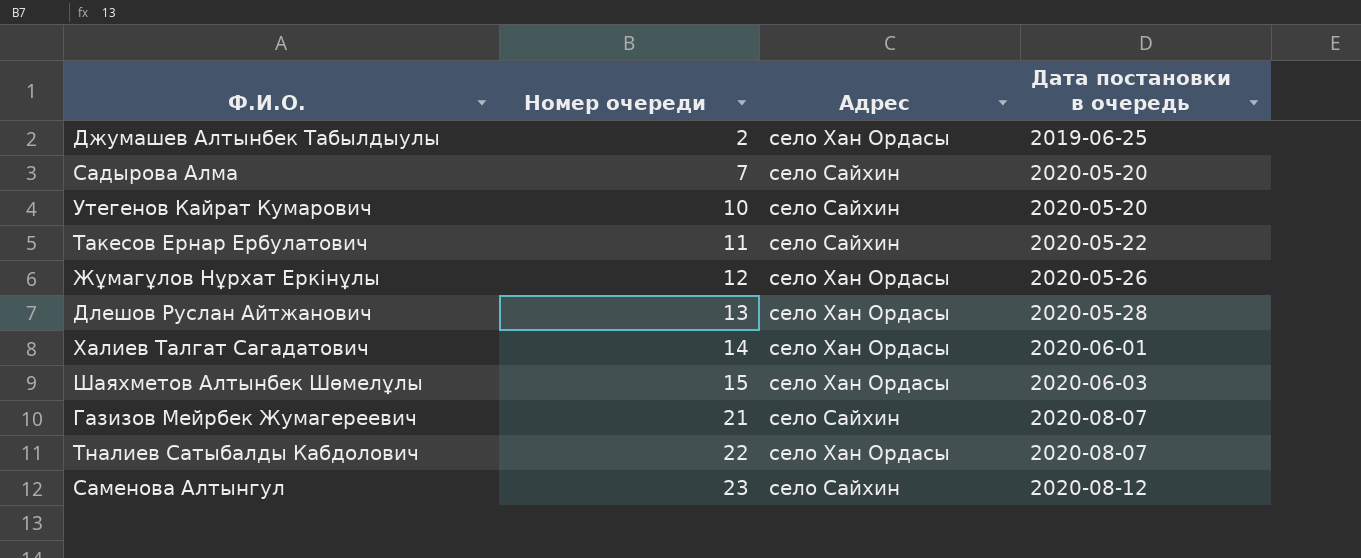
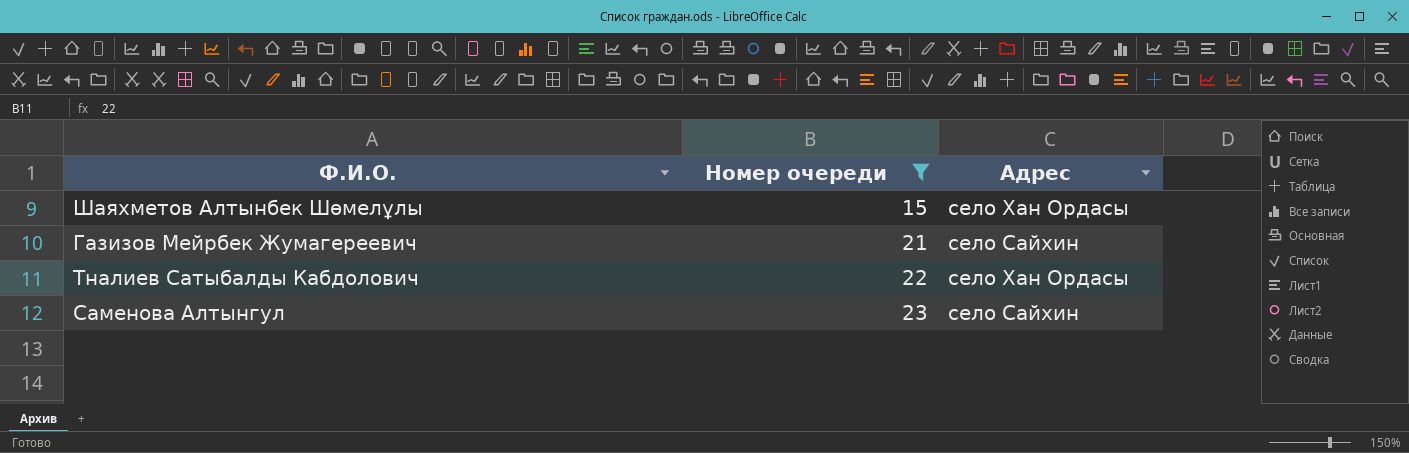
filter: none -> Номер очереди >= 15
column Дата постановки в очередь | position: 4 -> none

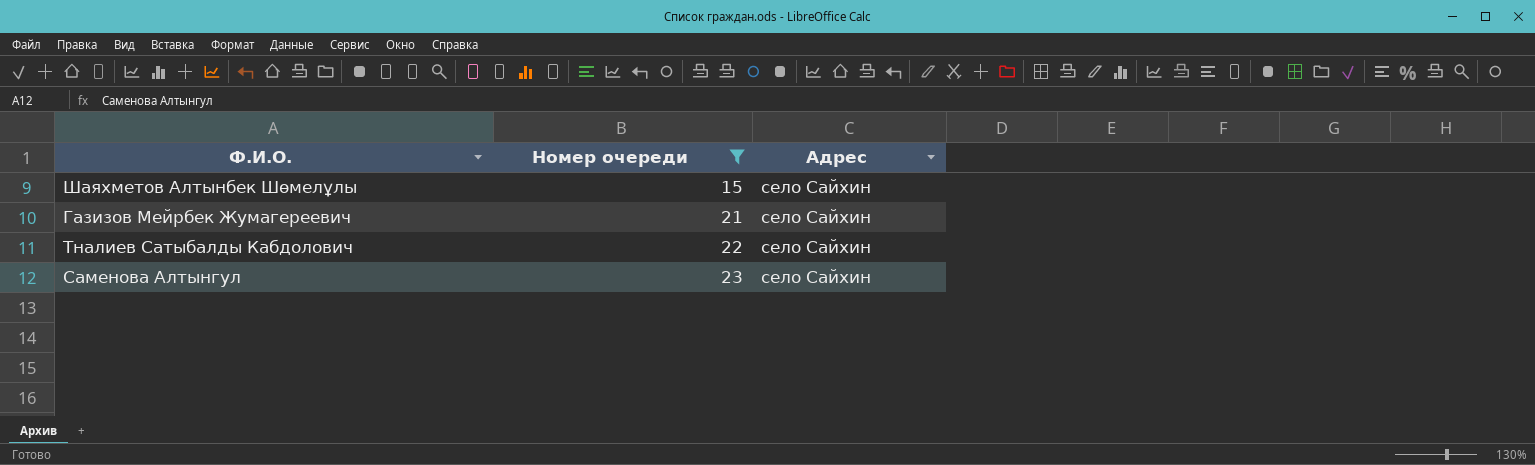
Шаяхметов Алтынбек Шөмелұлы | Адрес: село Хан Ордасы -> село Сайхин
Тналиев Сатыбалды Кабдолович | Адрес: село Хан Ордасы -> село Сайхин

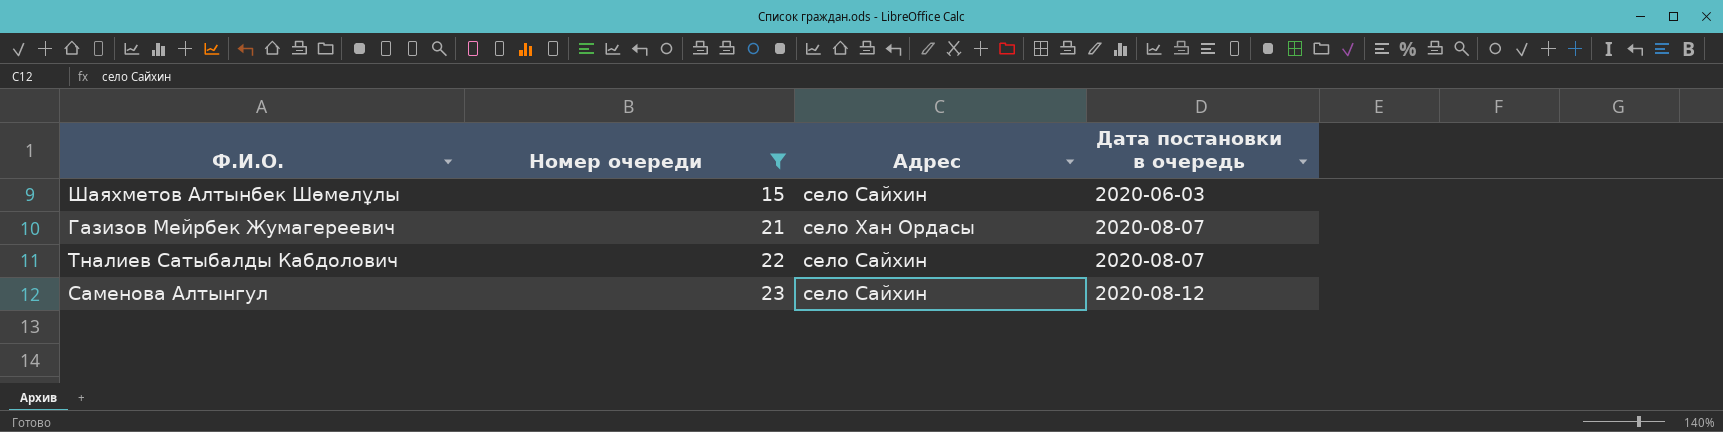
column Дата постановки в очередь | position: none -> 4
Газизов Мейрбек Жумагереевич | Адрес: село Сайхин -> село Хан Ордасы

